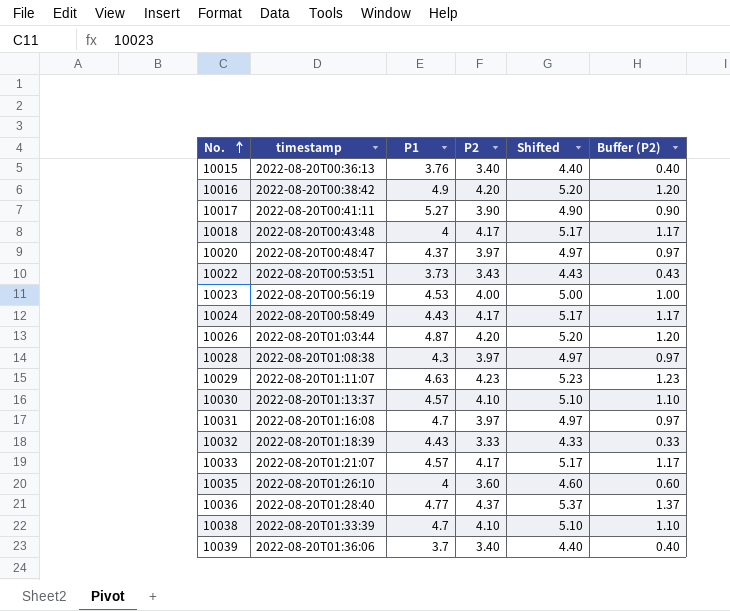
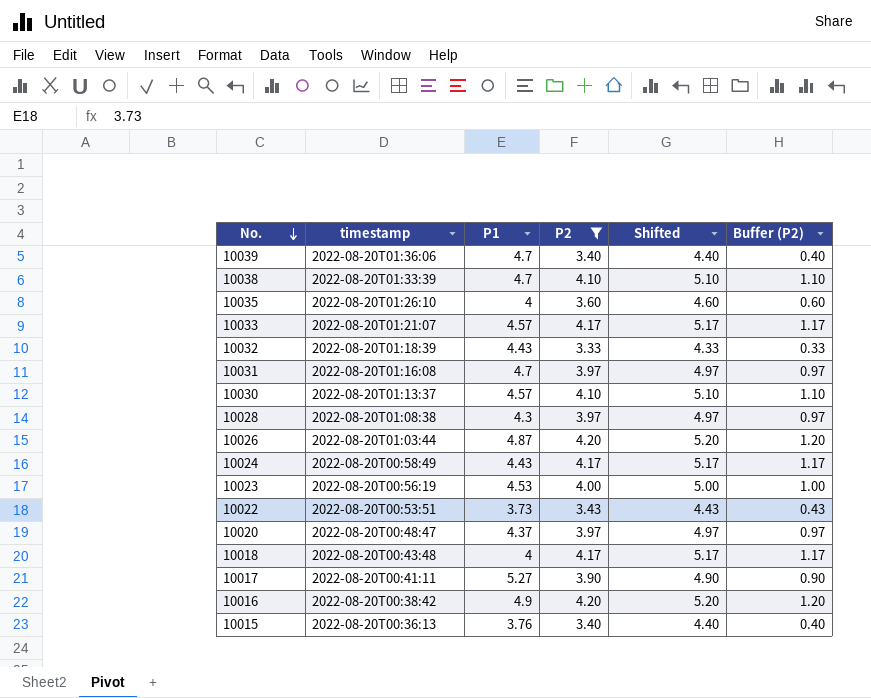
filter: none -> P2 <= 4.20
row order: No. ascending -> No. descending
10039 | P1: 3.7 -> 4.7

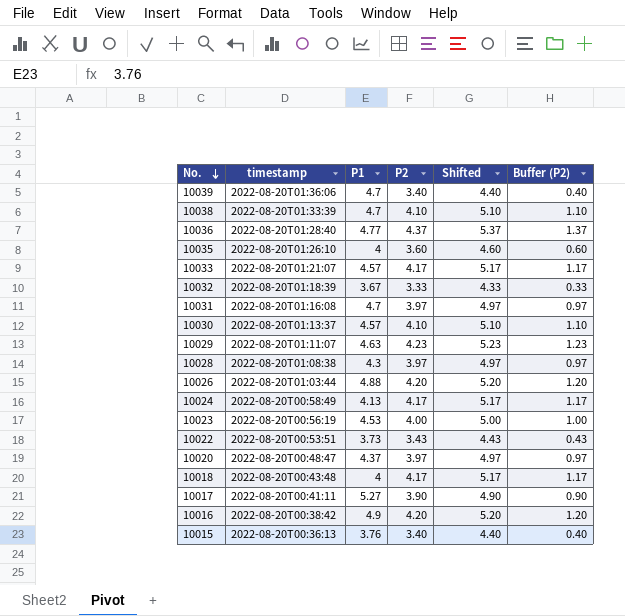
filter: P2 <= 4.20 -> none
10032 | P1: 4.43 -> 3.67
10026 | P1: 4.87 -> 4.88
10024 | P1: 4.43 -> 4.13

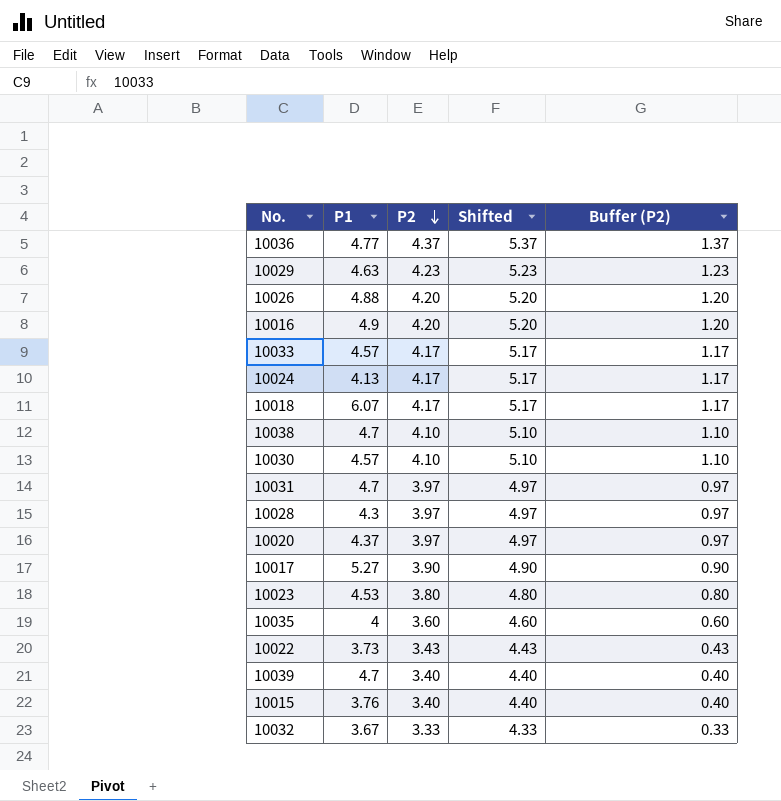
row order: No. descending -> P2 descending
column timestamp | position: 2 -> none
10018 | P1: 4 -> 6.07
10023 | P2: 4.00 -> 3.80
10023 | Shifted: 5.00 -> 4.80
10023 | Buffer (P2): 1.00 -> 0.80

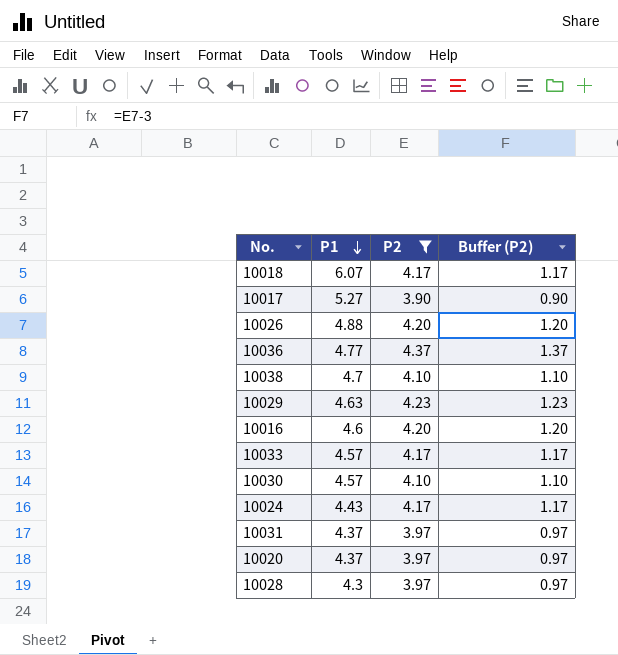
filter: none -> P2 >= 3.90
row order: P2 descending -> P1 descending
column Shifted | formula: [P2] + 1 -> none
10016 | P1: 4.9 -> 4.6
10024 | P1: 4.13 -> 4.43
10031 | P1: 4.7 -> 4.37

